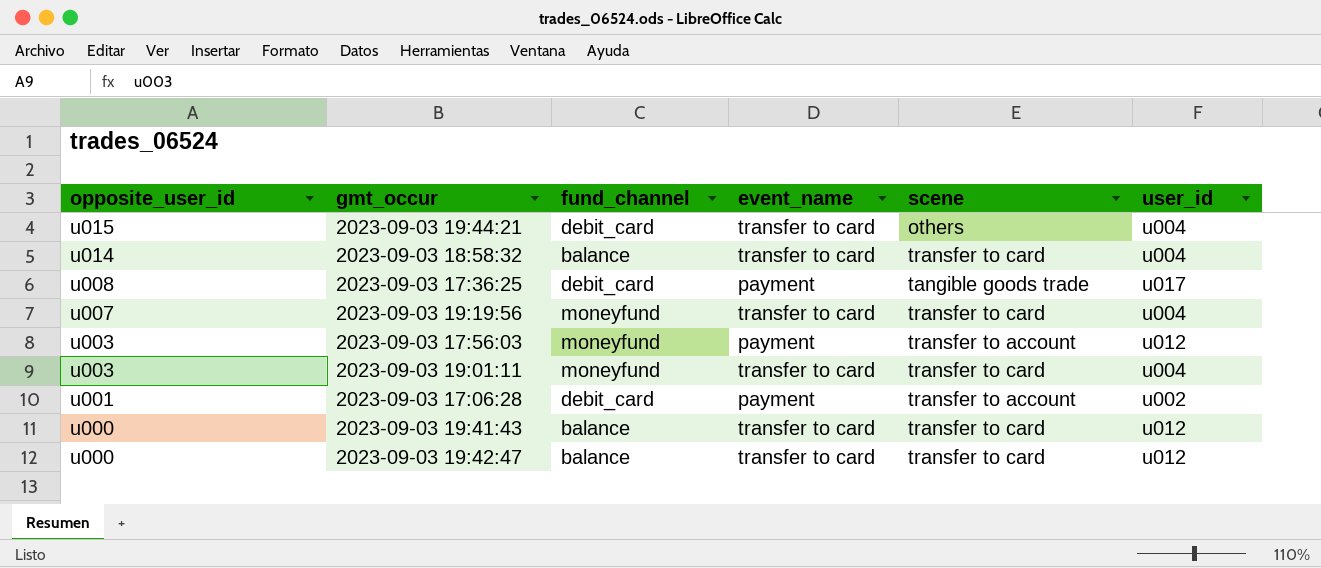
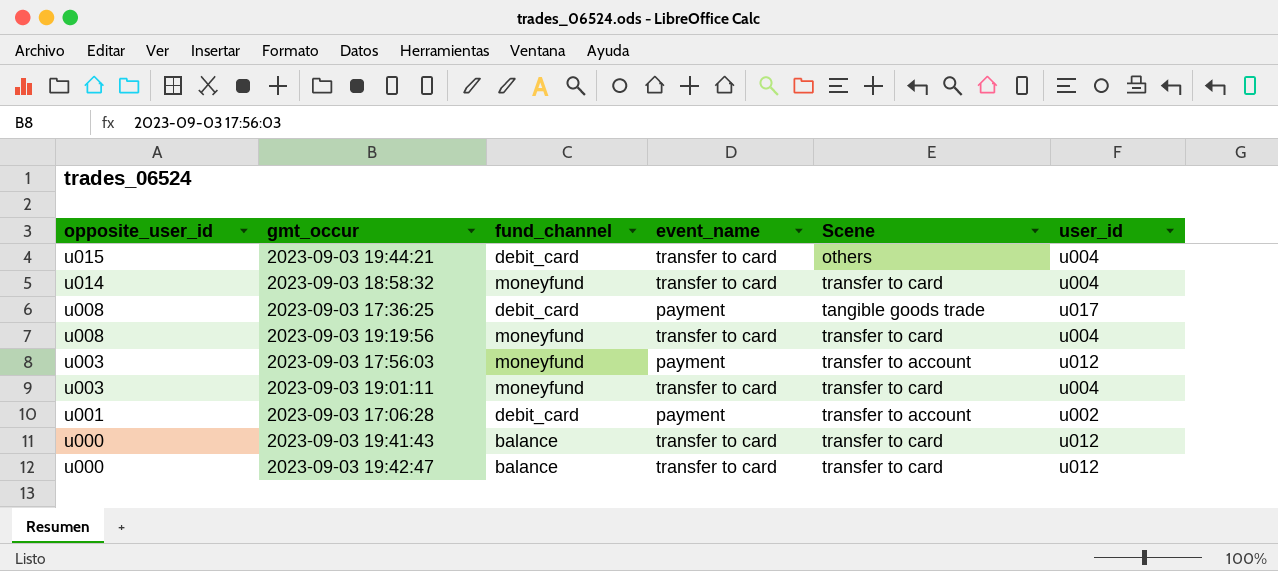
column name: scene -> Scene
2023-09-03 18:58:32 | fund_channel: balance -> moneyfund
2023-09-03 19:19:56 | opposite_user_id: u007 -> u008

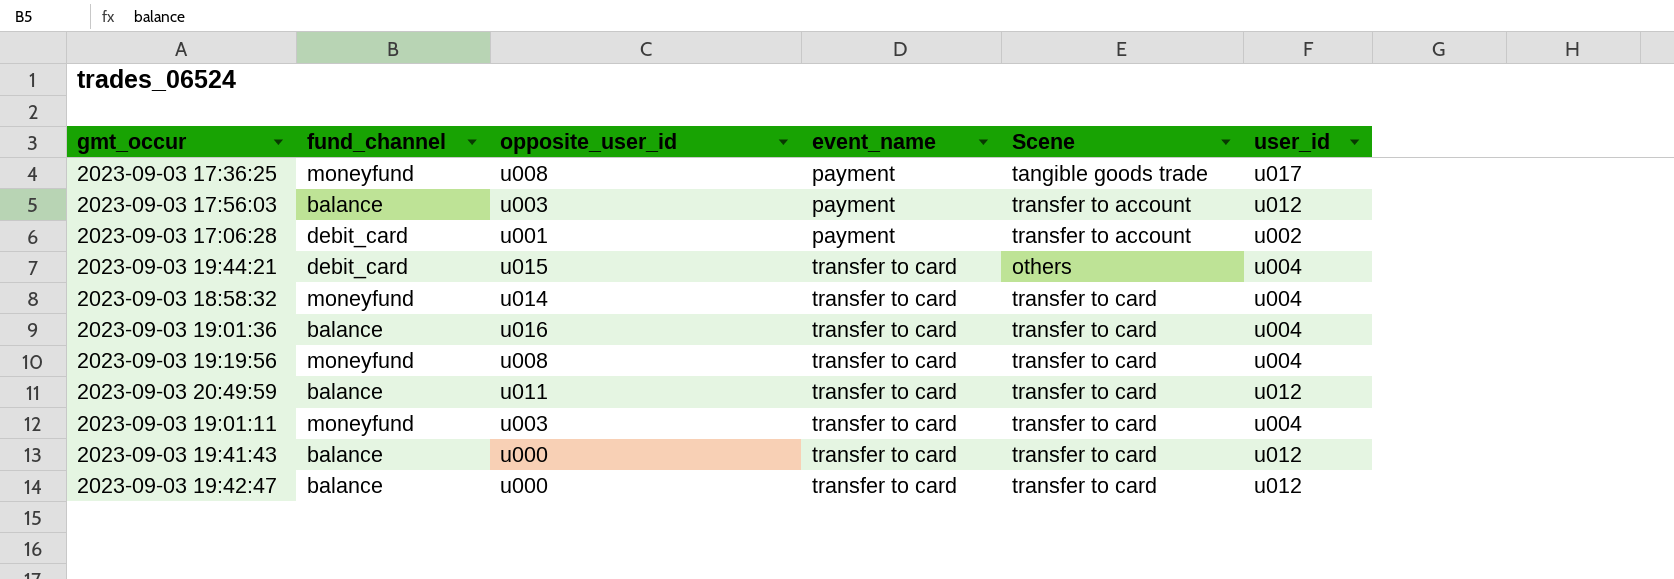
row order: opposite_user_id descending -> event_name ascending
column opposite_user_id | position: 1 -> 3
2023-09-03 17:36:25 | fund_channel: debit_card -> moneyfund
2023-09-03 17:56:03 | fund_channel: moneyfund -> balance
row 2023-09-03 19:01:36: none -> balance | u016 | transfer to card | transfer to card | u004
row 2023-09-03 20:49:59: none -> balance | u011 | transfer to card | transfer to card | u012

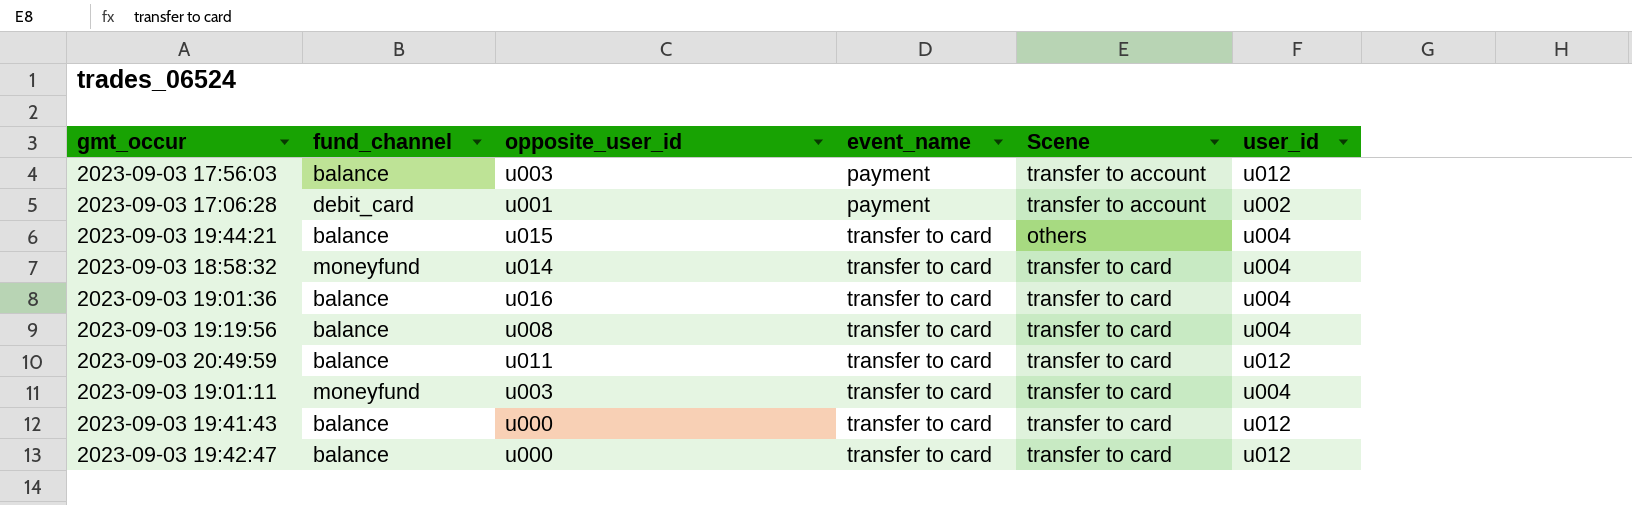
row 2023-09-03 17:36:25: moneyfund | u008 | payment | tangible goods trade | u017 -> none
2023-09-03 19:44:21 | fund_channel: debit_card -> balance
2023-09-03 19:19:56 | fund_channel: moneyfund -> balance

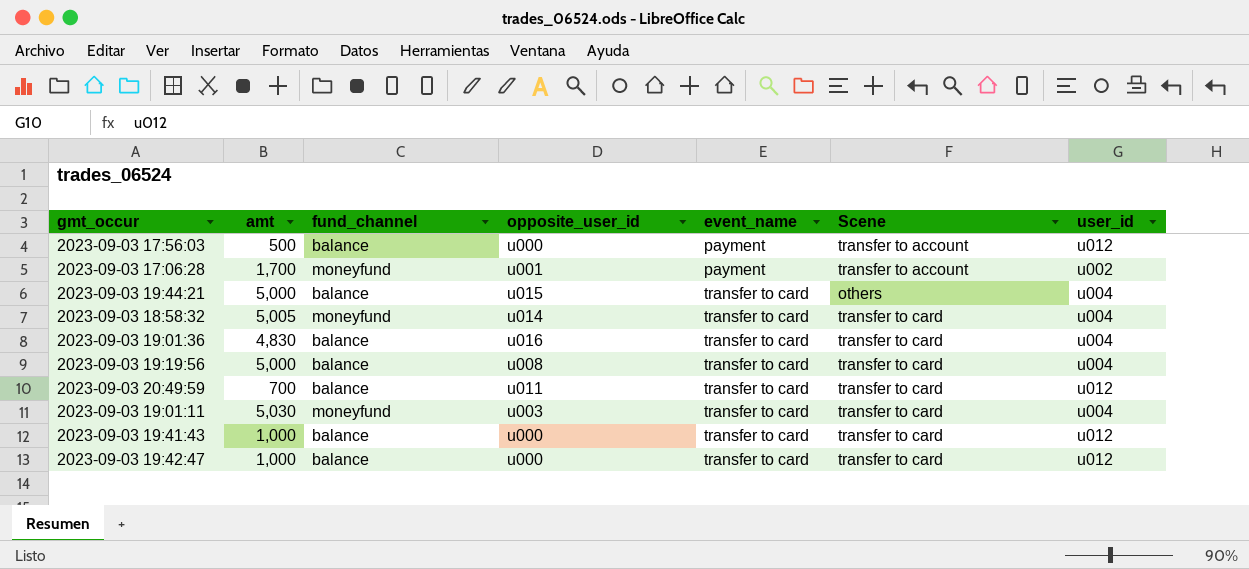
column amt | position: none -> 2
2023-09-03 17:56:03 | opposite_user_id: u003 -> u000
2023-09-03 17:06:28 | fund_channel: debit_card -> moneyfund

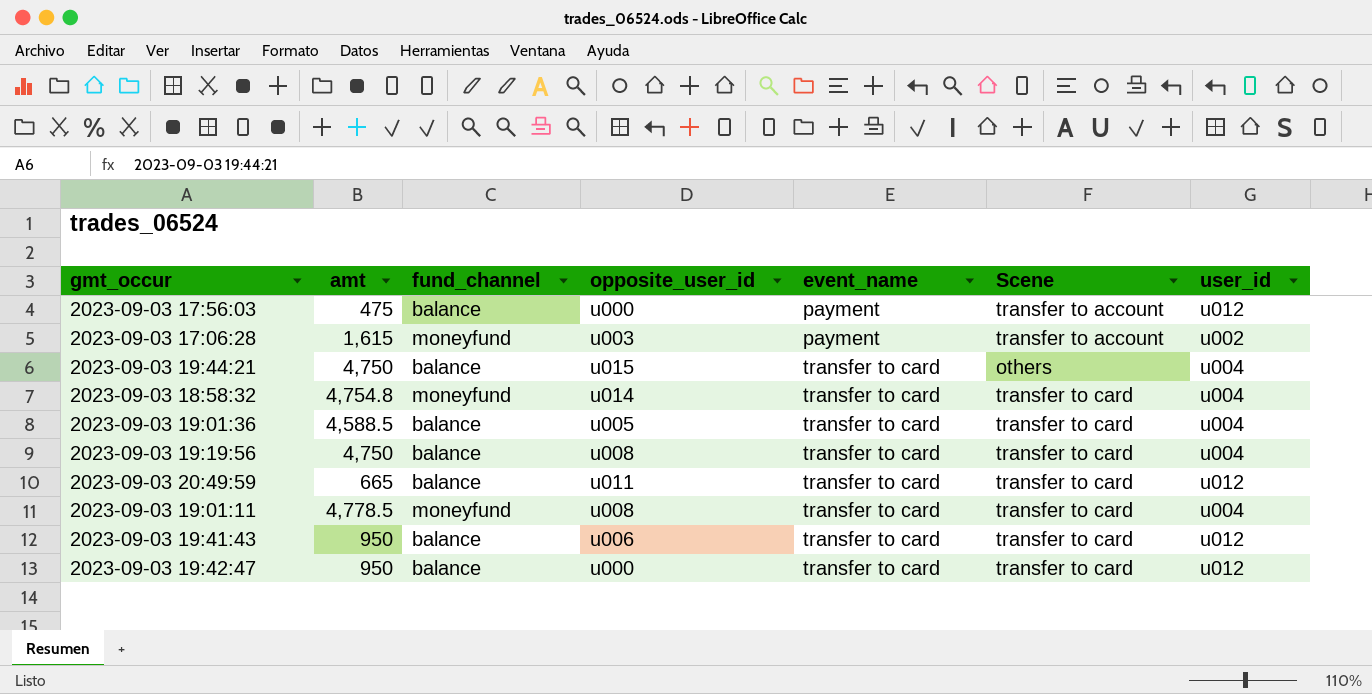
2023-09-03 17:56:03 | amt: 500 -> 475
2023-09-03 17:06:28 | amt: 1,700 -> 1,615
2023-09-03 17:06:28 | opposite_user_id: u001 -> u003
2023-09-03 19:44:21 | amt: 5,000 -> 4,750
2023-09-03 18:58:32 | amt: 5,005 -> 4,754.8
2023-09-03 19:01:36 | amt: 4,830 -> 4,588.5
2023-09-03 19:01:36 | opposite_user_id: u016 -> u005
2023-09-03 19:19:56 | amt: 5,000 -> 4,750
2023-09-03 20:49:59 | amt: 700 -> 665
2023-09-03 19:01:11 | amt: 5,030 -> 4,778.5
2023-09-03 19:01:11 | opposite_user_id: u003 -> u008
2023-09-03 19:41:43 | amt: 1,000 -> 950
2023-09-03 19:41:43 | opposite_user_id: u000 -> u006
2023-09-03 19:42:47 | amt: 1,000 -> 950

